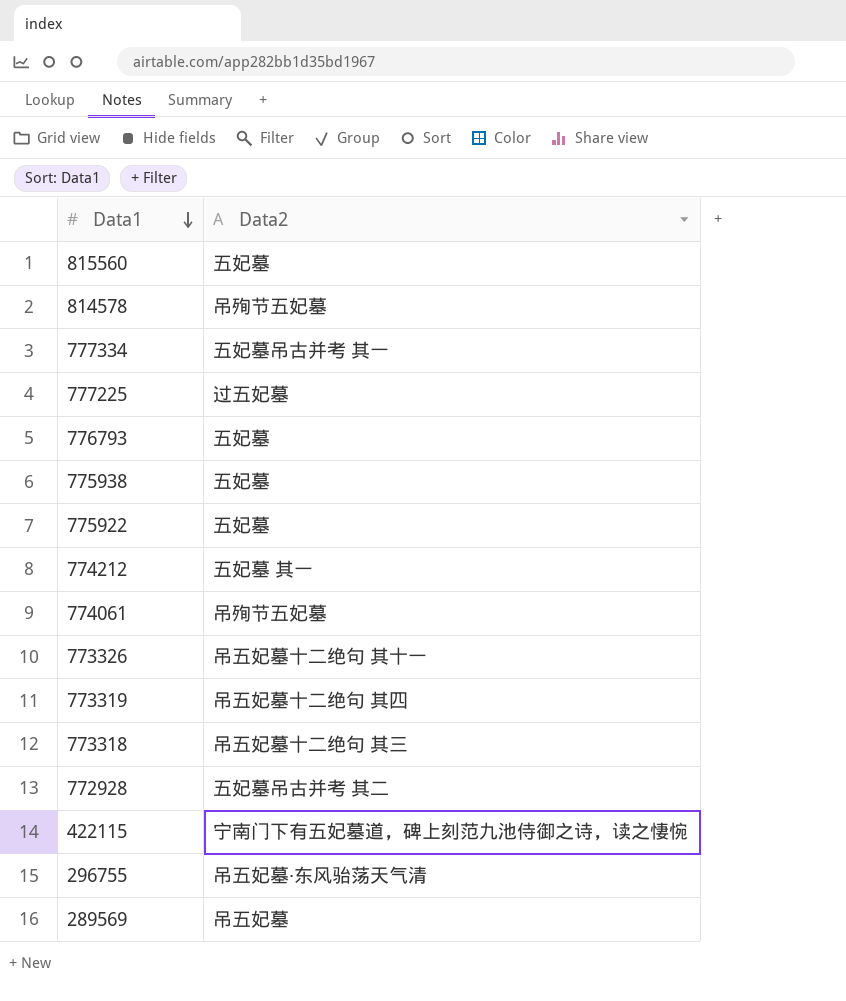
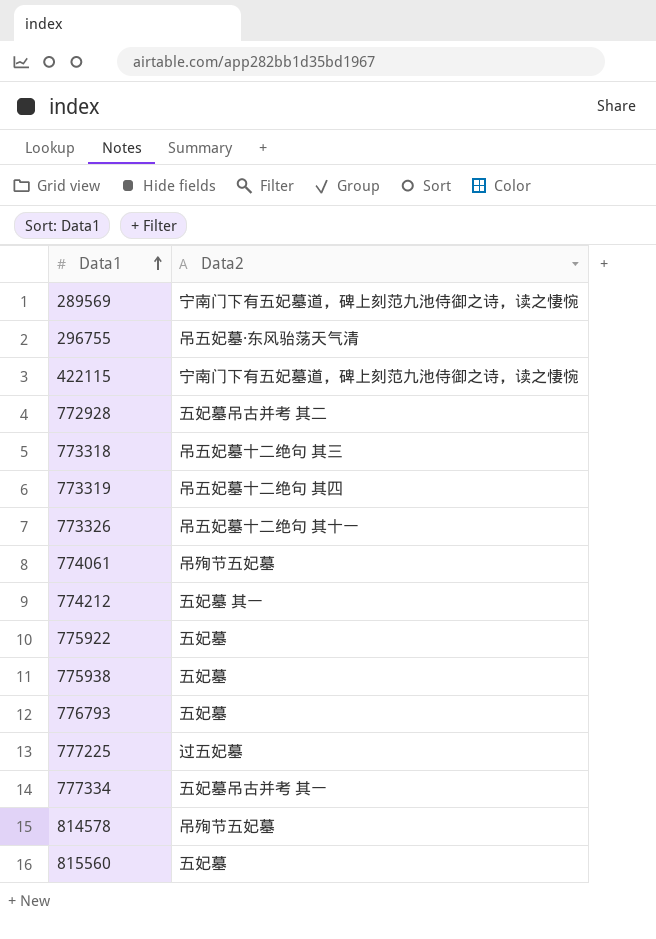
row order: Data1 descending -> Data1 ascending
289569 | Data2: 吊五妃墓 -> 宁南门下有五妃墓道，碑上刻范九池侍御之诗，读之悽惋

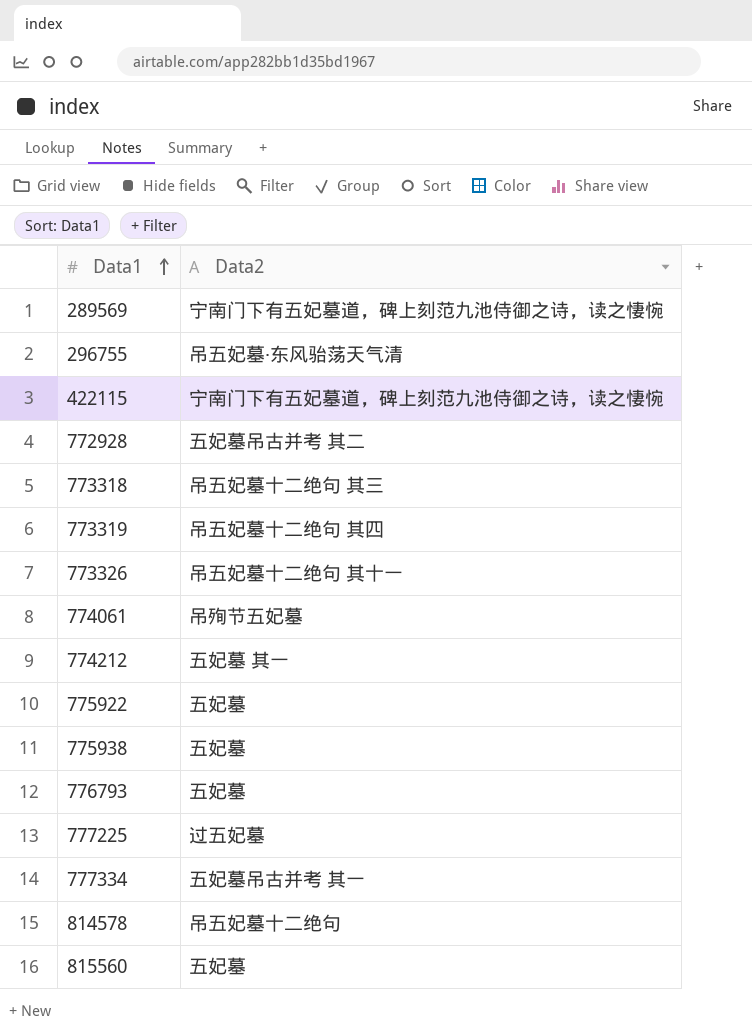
814578 | Data2: 吊殉节五妃墓 -> 吊五妃墓十二绝句

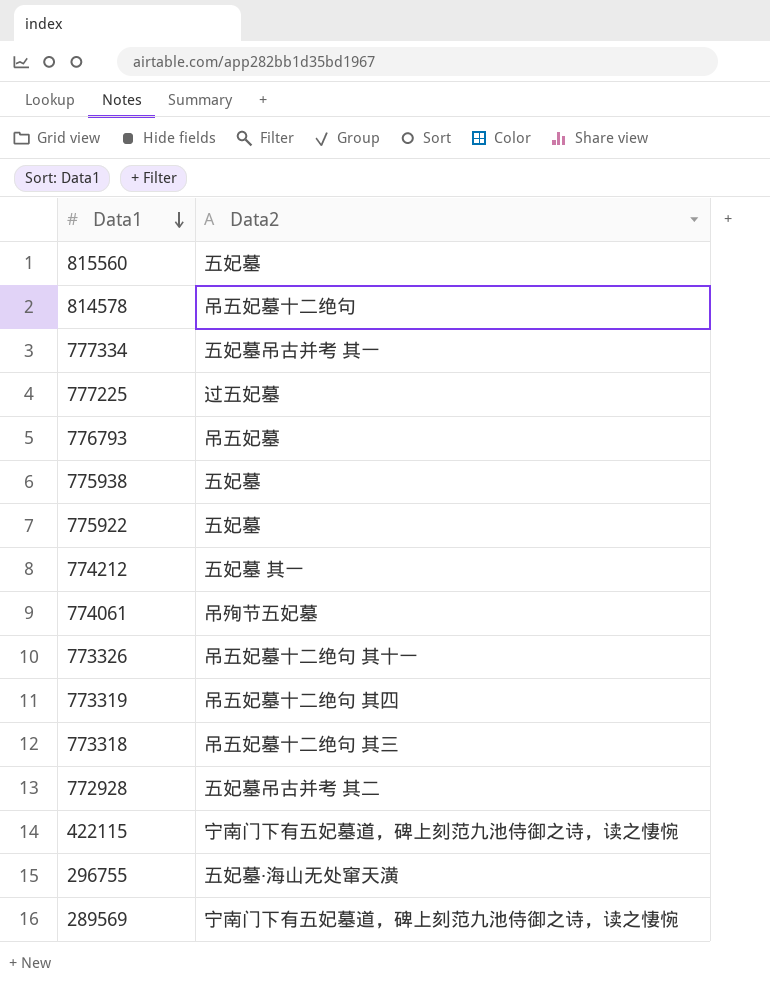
row order: Data1 ascending -> Data1 descending
776793 | Data2: 五妃墓 -> 吊五妃墓
296755 | Data2: 吊五妃墓·东风骀荡天气清 -> 五妃墓·海山无处窜天潢

